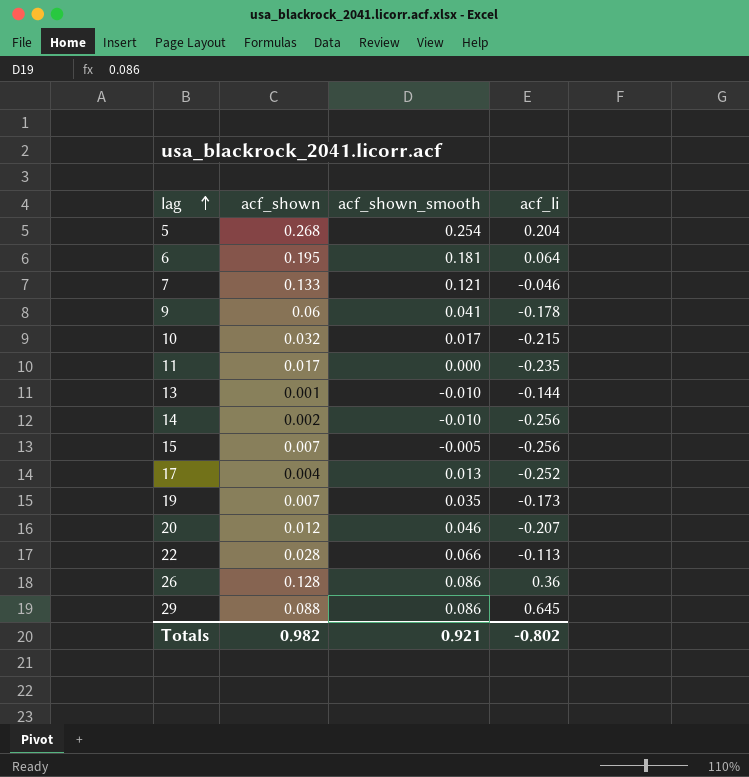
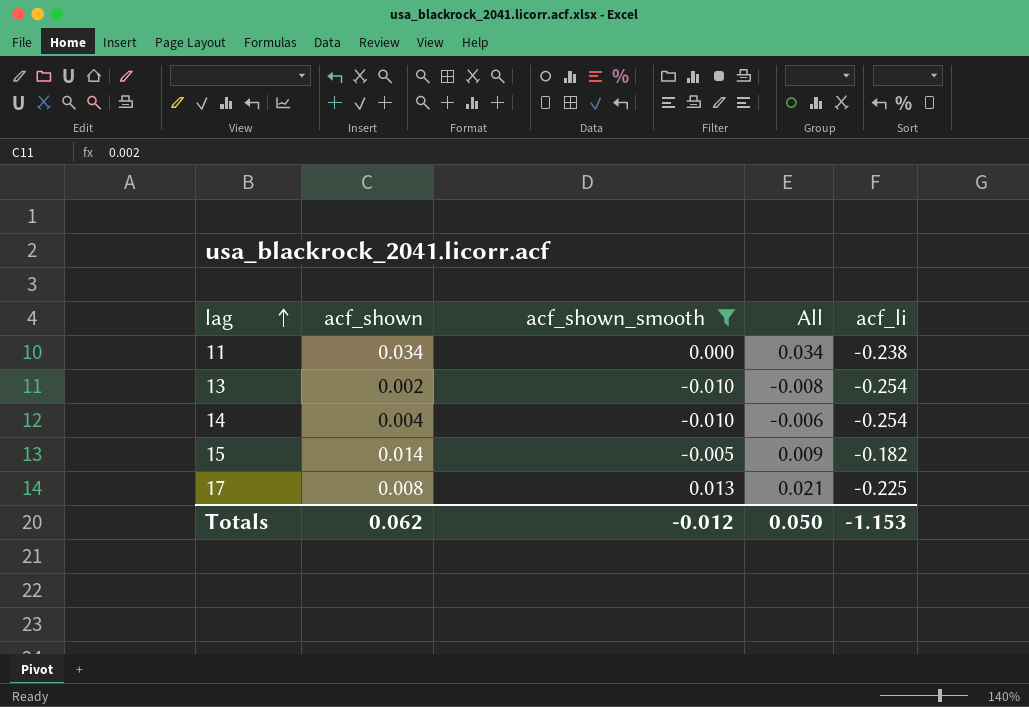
filter: none -> acf_shown_smooth <= 0.013
column All | formula: none -> [acf_shown] + [acf_shown_smooth]
11 | acf_shown: 0.017 -> 0.034
11 | acf_li: -0.235 -> -0.238
13 | acf_shown: 0.001 -> 0.002
13 | acf_li: -0.144 -> -0.254
14 | acf_shown: 0.002 -> 0.004
14 | acf_li: -0.256 -> -0.254
15 | acf_shown: 0.007 -> 0.014
15 | acf_li: -0.256 -> -0.182
17 | acf_shown: 0.004 -> 0.008
17 | acf_li: -0.252 -> -0.225
Totals | acf_shown: 0.982 -> 0.062
Totals | acf_shown_smooth: 0.921 -> -0.012
Totals | acf_li: -0.802 -> -1.153

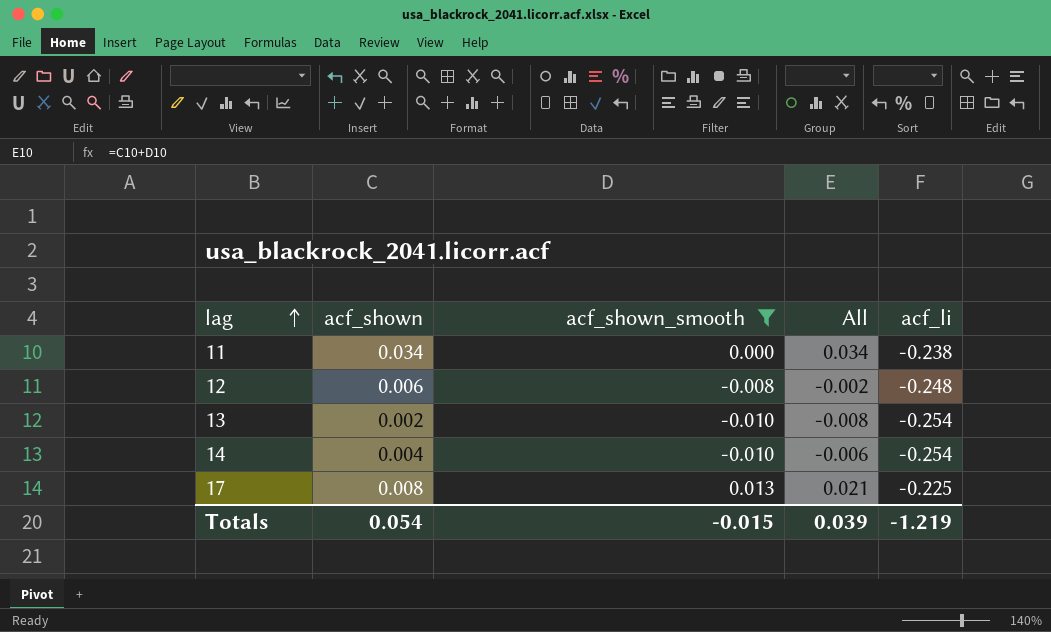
row 15: 0.014 | -0.005 | 0.009 | -0.182 -> none
row 12: none -> 0.006 | -0.008 | -0.002 | -0.248
Totals | acf_shown: 0.062 -> 0.054
Totals | acf_shown_smooth: -0.012 -> -0.015
Totals | All: 0.050 -> 0.039
Totals | acf_li: -1.153 -> -1.219

